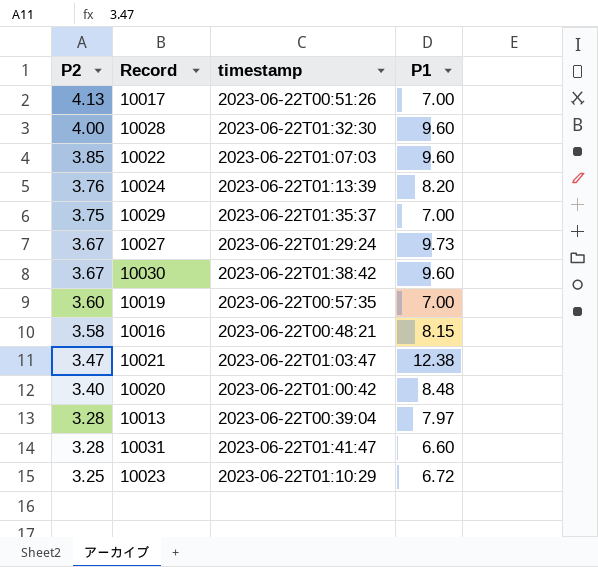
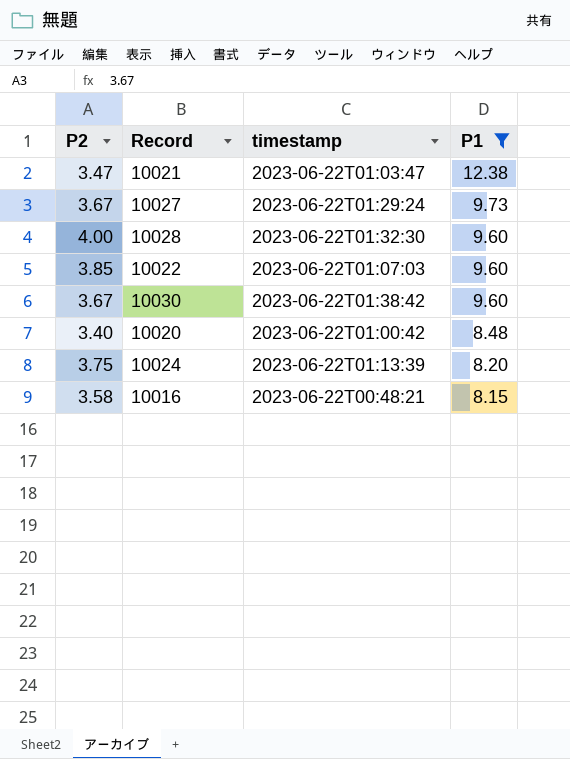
filter: none -> P1 >= 8.15
row order: P2 descending -> P1 descending
10024 | P2: 3.76 -> 3.75

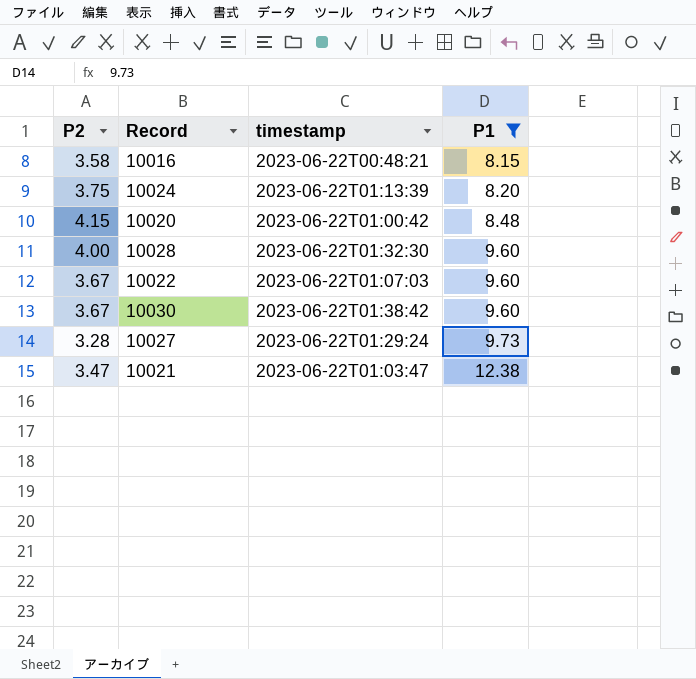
row order: P1 descending -> P1 ascending
10020 | P2: 3.40 -> 4.15
10022 | P2: 3.85 -> 3.67
10027 | P2: 3.67 -> 3.28

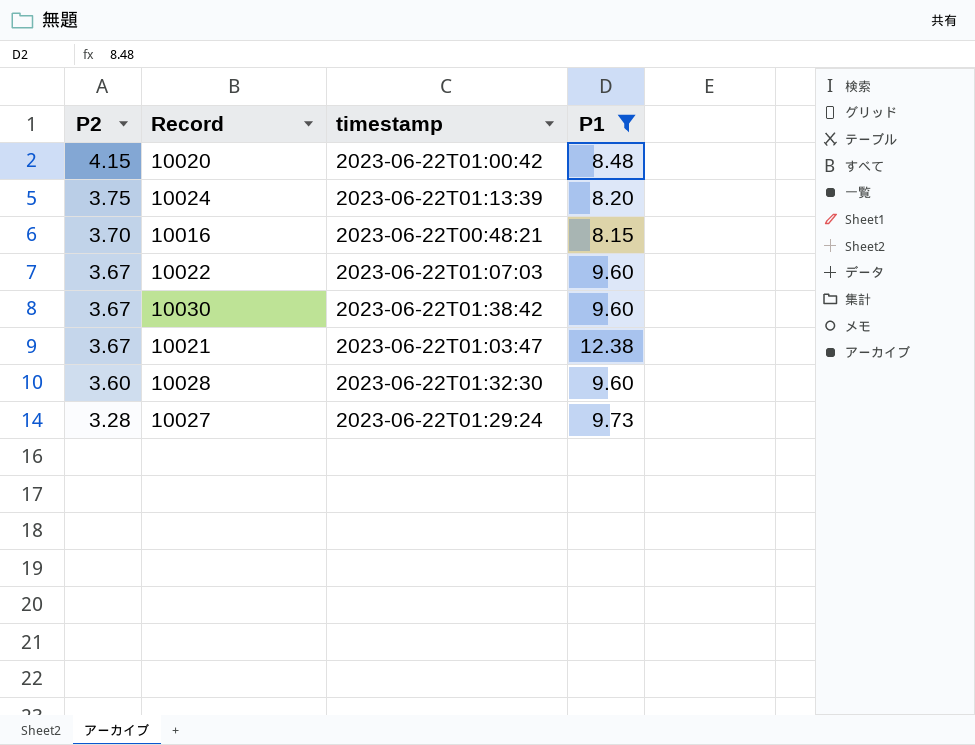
row order: P1 ascending -> P2 descending
10016 | P2: 3.58 -> 3.70
10021 | P2: 3.47 -> 3.67
10028 | P2: 4.00 -> 3.60

